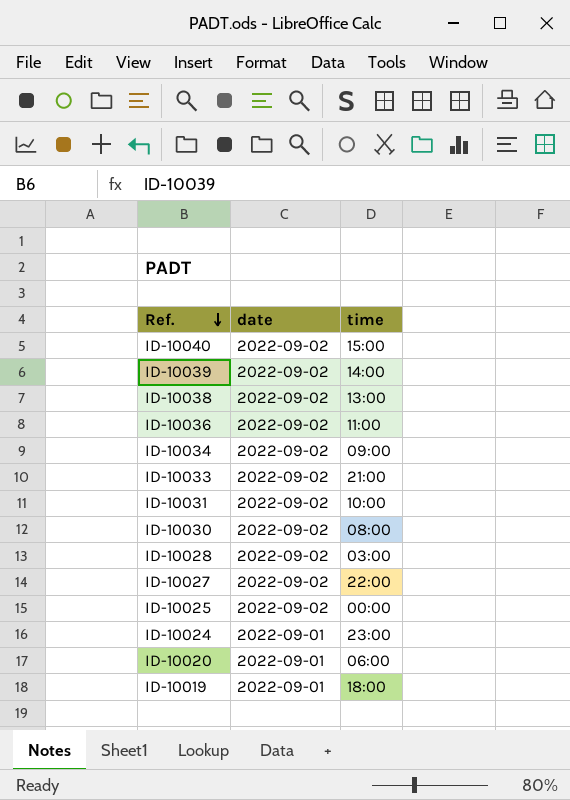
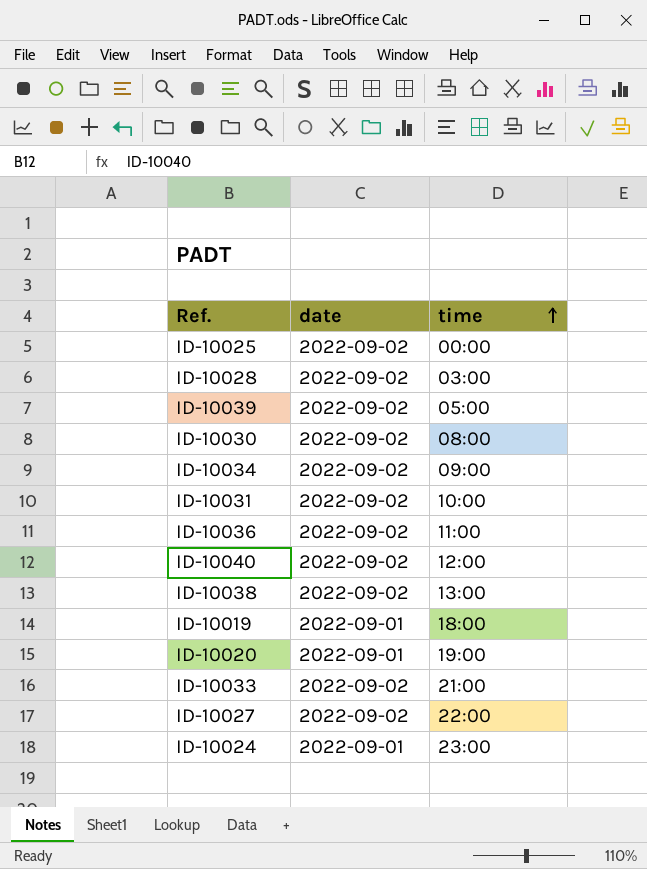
row order: Ref. descending -> time ascending
ID-10039 | time: 14:00 -> 05:00
ID-10040 | time: 15:00 -> 12:00
ID-10020 | time: 06:00 -> 19:00

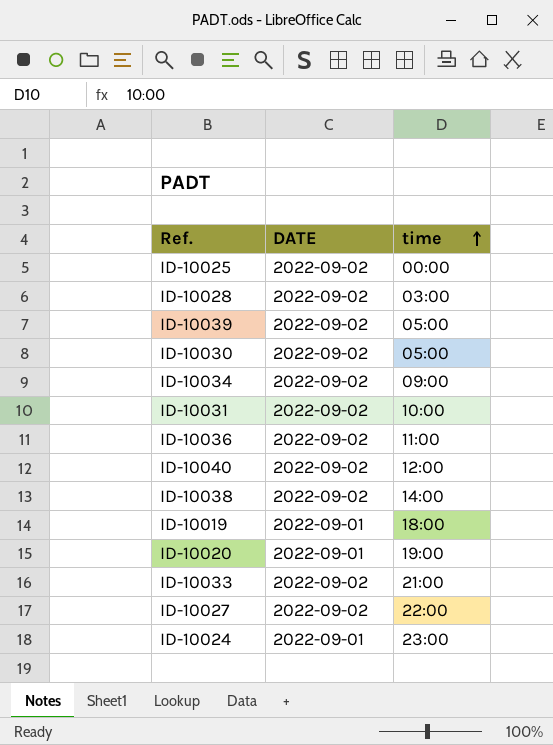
column name: date -> DATE
ID-10030 | time: 08:00 -> 05:00
ID-10038 | time: 13:00 -> 14:00

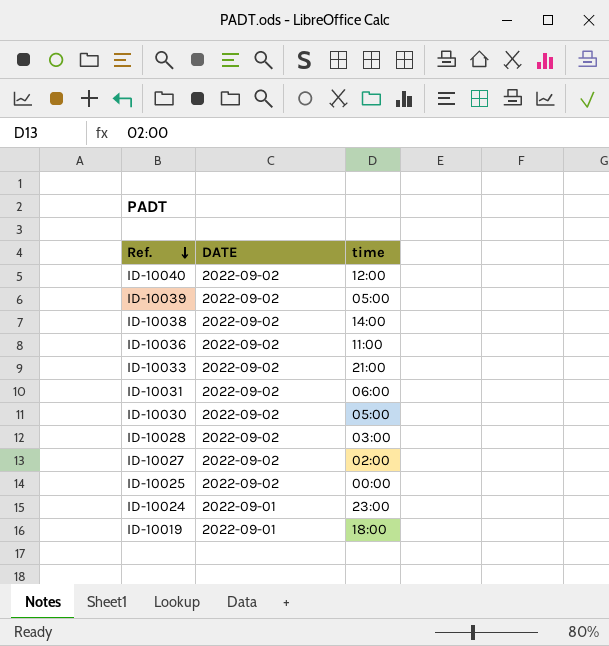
row order: time ascending -> Ref. descending
row ID-10034: 2022-09-02 | 09:00 -> none
row ID-10020: 2022-09-01 | 19:00 -> none
ID-10031 | time: 10:00 -> 06:00
ID-10027 | time: 22:00 -> 02:00

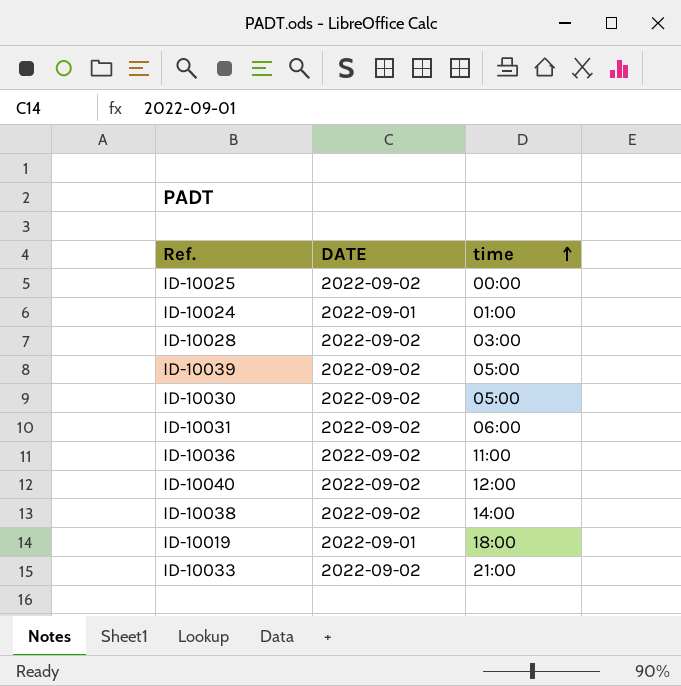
row order: Ref. descending -> time ascending
row ID-10027: 2022-09-02 | 02:00 -> none
ID-10024 | time: 23:00 -> 01:00

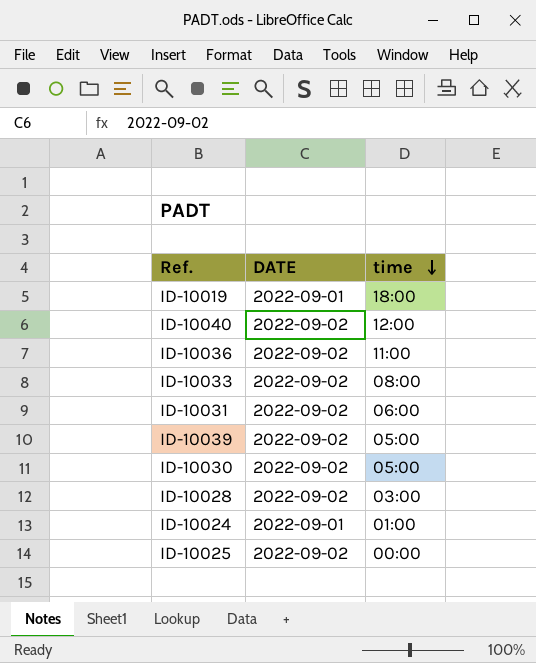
row order: time ascending -> time descending
row ID-10038: 2022-09-02 | 14:00 -> none
ID-10033 | time: 21:00 -> 08:00

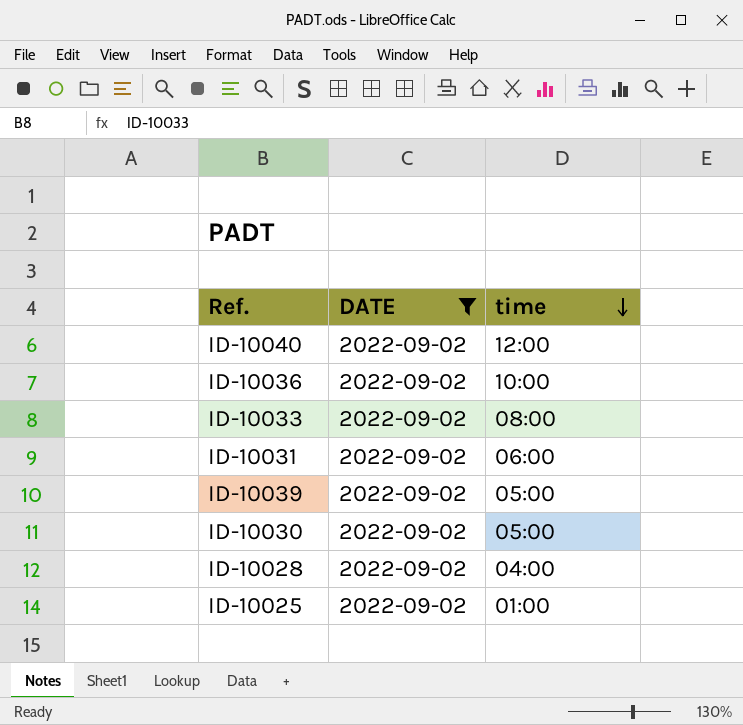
filter: none -> DATE = 2022-09-02
ID-10036 | time: 11:00 -> 10:00
ID-10028 | time: 03:00 -> 04:00
ID-10025 | time: 00:00 -> 01:00

